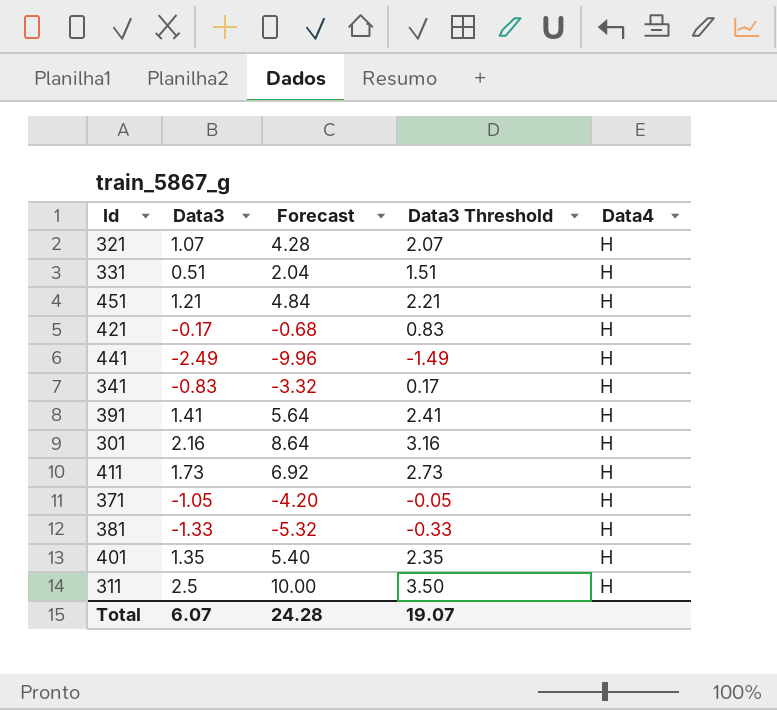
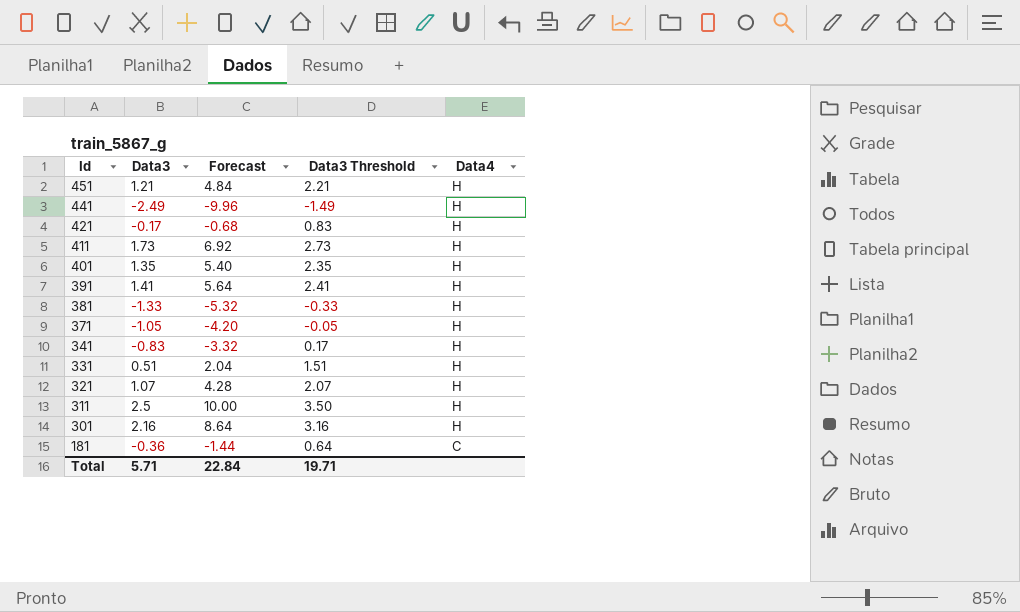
row order: none -> Id descending
row 181: none -> -0.36 | -1.44 | 0.64 | C
Total | Data3: 6.07 -> 5.71
Total | Forecast: 24.28 -> 22.84
Total | Data3 Threshold: 19.07 -> 19.71

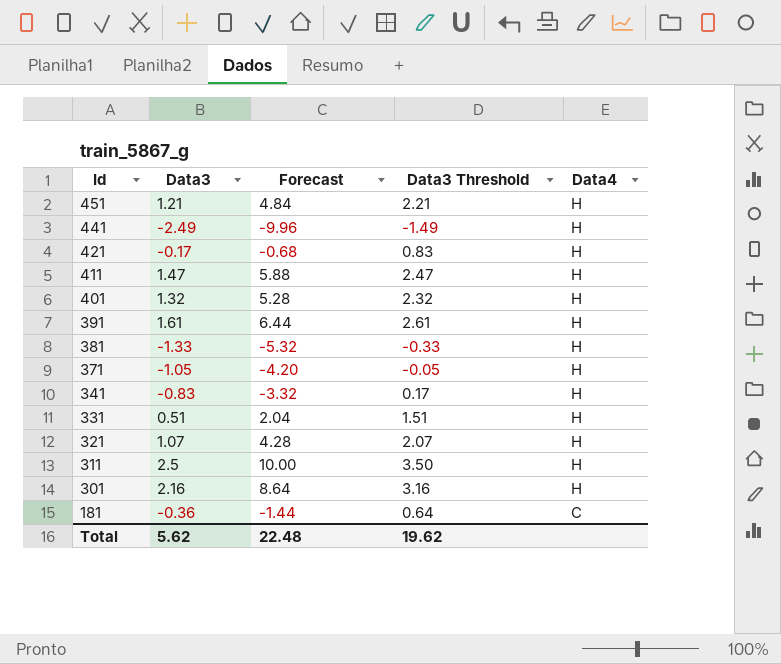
411 | Data3: 1.73 -> 1.47
411 | Forecast: 6.92 -> 5.88
411 | Data3 Threshold: 2.73 -> 2.47
401 | Data3: 1.35 -> 1.32
401 | Forecast: 5.40 -> 5.28
401 | Data3 Threshold: 2.35 -> 2.32
391 | Data3: 1.41 -> 1.61
391 | Forecast: 5.64 -> 6.44
391 | Data3 Threshold: 2.41 -> 2.61
Total | Data3: 5.71 -> 5.62
Total | Forecast: 22.84 -> 22.48
Total | Data3 Threshold: 19.71 -> 19.62

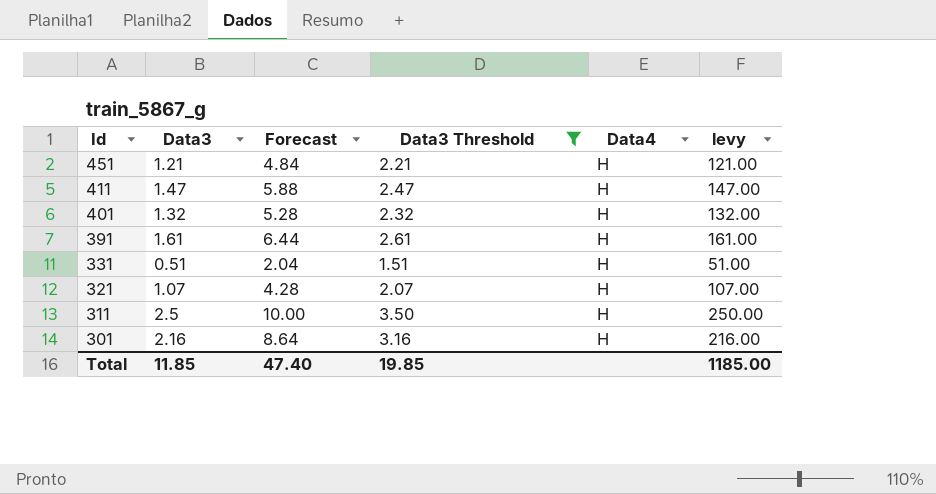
filter: none -> Data3 Threshold >= 1.51
column levy | formula: none -> [Data3] * 100
Total | Data3: 5.62 -> 11.85
Total | Forecast: 22.48 -> 47.40
Total | Data3 Threshold: 19.62 -> 19.85

